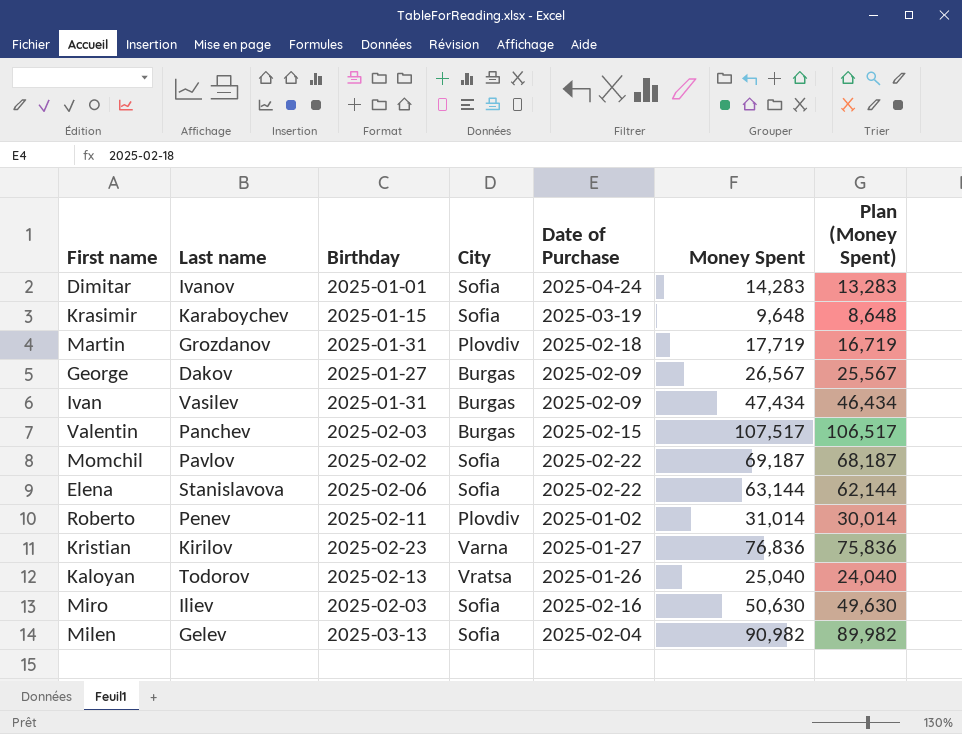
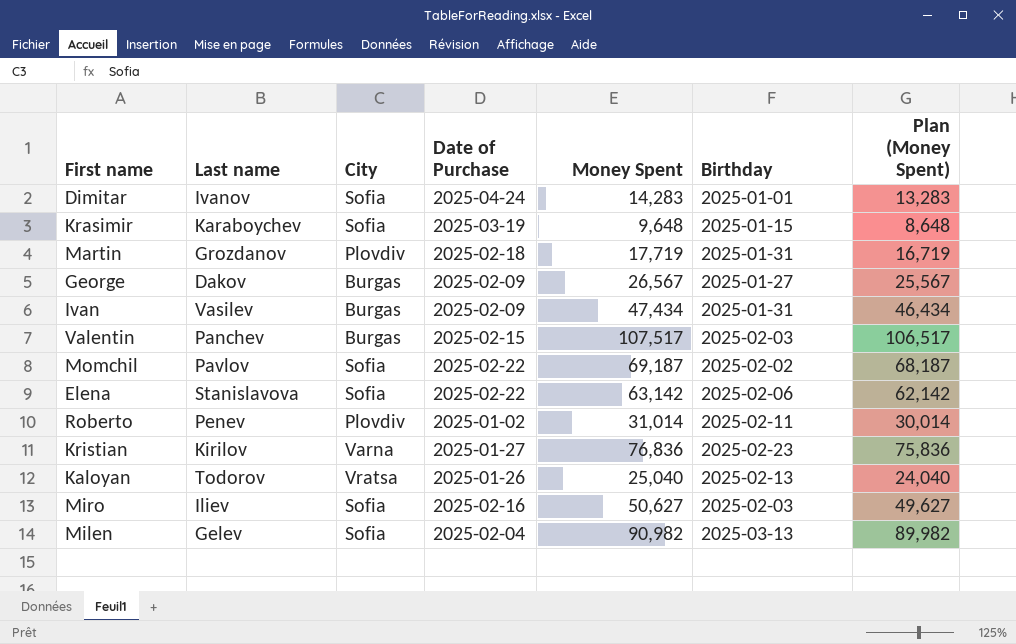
column Birthday | position: 3 -> 6
Elena | Money Spent: 63,144 -> 63,142
Elena | Plan (Money Spent): 62,144 -> 62,142
Miro | Money Spent: 50,630 -> 50,627
Miro | Plan (Money Spent): 49,630 -> 49,627

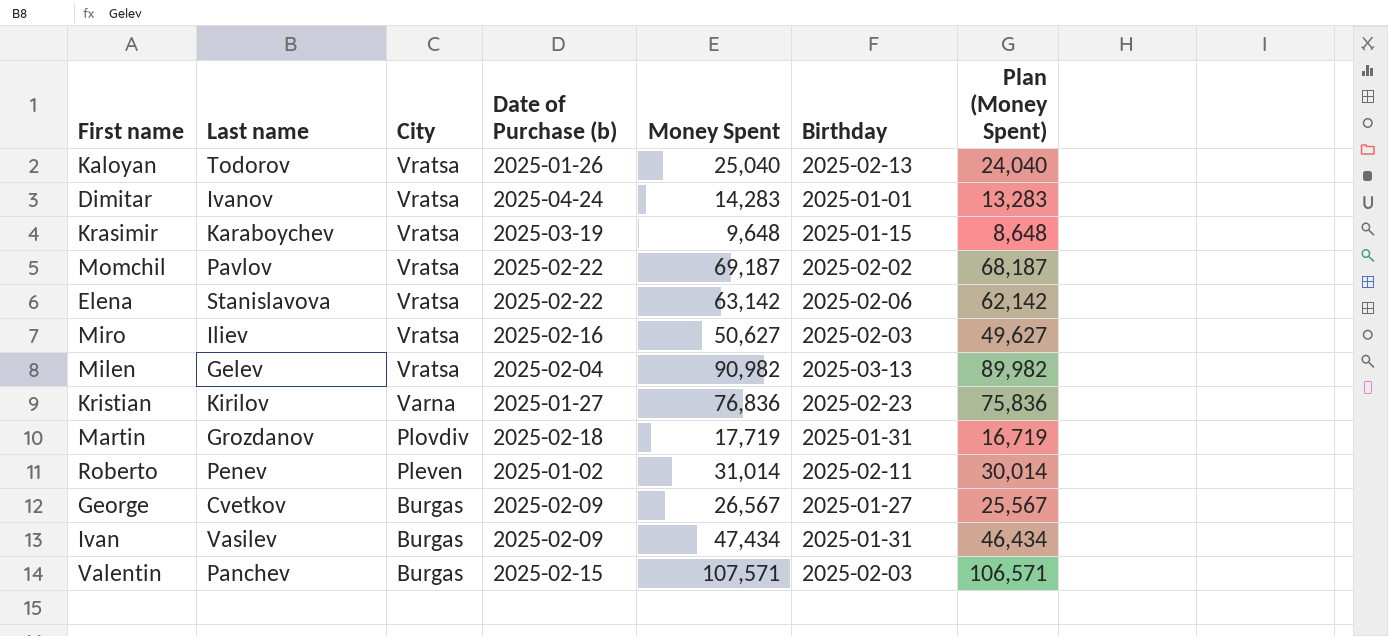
row order: none -> City descending
column name: Date of Purchase -> Date of Purchase (b)
Dimitar | City: Sofia -> Vratsa
Krasimir | City: Sofia -> Vratsa
Momchil | City: Sofia -> Vratsa
Elena | City: Sofia -> Vratsa
Miro | City: Sofia -> Vratsa
Milen | City: Sofia -> Vratsa
Roberto | City: Plovdiv -> Pleven
George | Last name: Dakov -> Cvetkov
Valentin | Money Spent: 107,517 -> 107,571
Valentin | Plan (Money Spent): 106,517 -> 106,571

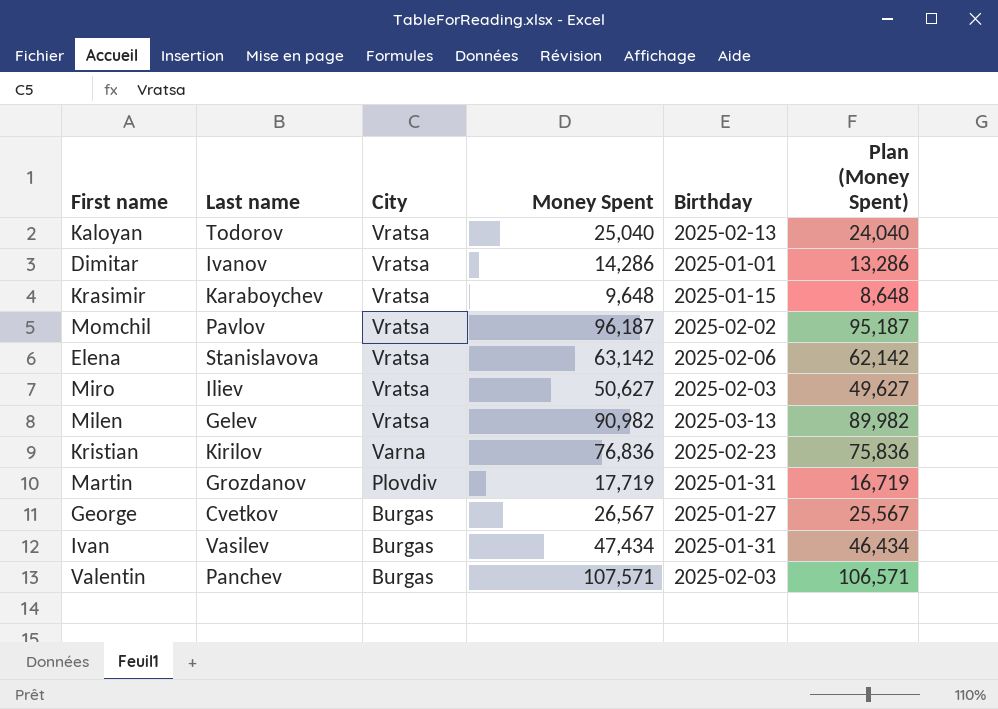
column Date of Purchase (b) | position: 4 -> none
row Roberto: Penev | Pleven | 2025-01-02 | 31,014 | 2025-02-11 | 30,014 -> none
Dimitar | Money Spent: 14,283 -> 14,286
Dimitar | Plan (Money Spent): 13,283 -> 13,286
Momchil | Money Spent: 69,187 -> 96,187
Momchil | Plan (Money Spent): 68,187 -> 95,187

